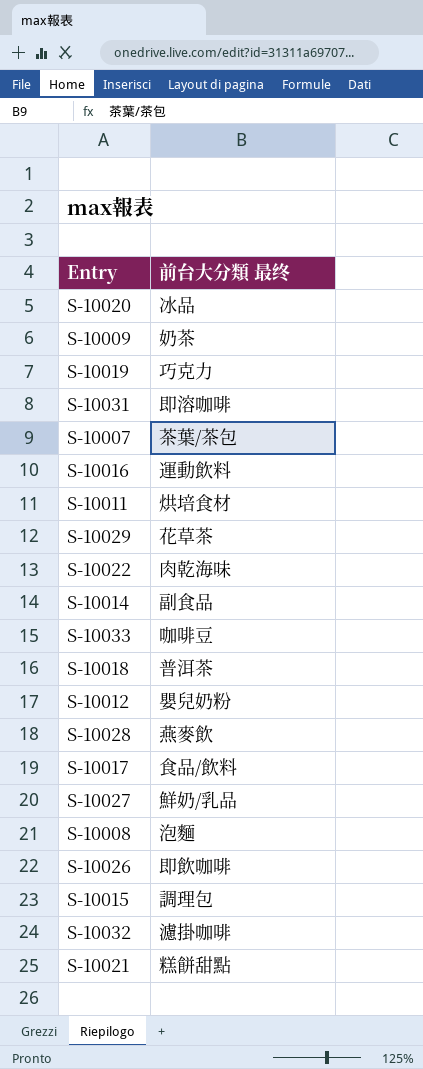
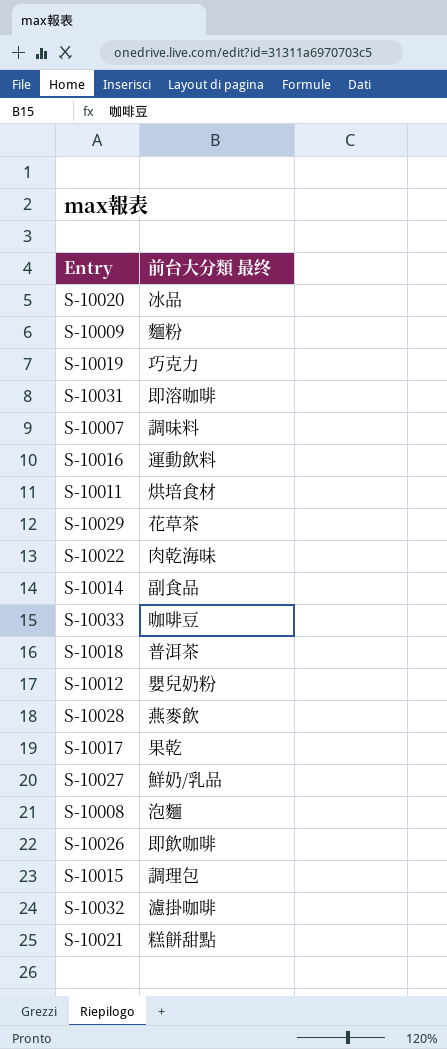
S-10009 | 前台大分類 最终: 奶茶 -> 麵粉
S-10007 | 前台大分類 最终: 茶葉/茶包 -> 調味料
S-10017 | 前台大分類 最终: 食品/飲料 -> 果乾

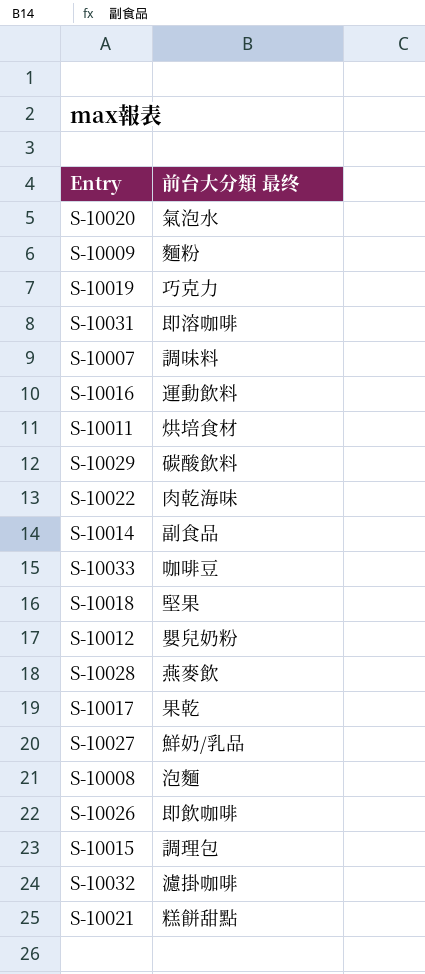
S-10020 | 前台大分類 最终: 冰品 -> 氣泡水
S-10029 | 前台大分類 最终: 花草茶 -> 碳酸飲料
S-10018 | 前台大分類 最终: 普洱茶 -> 堅果

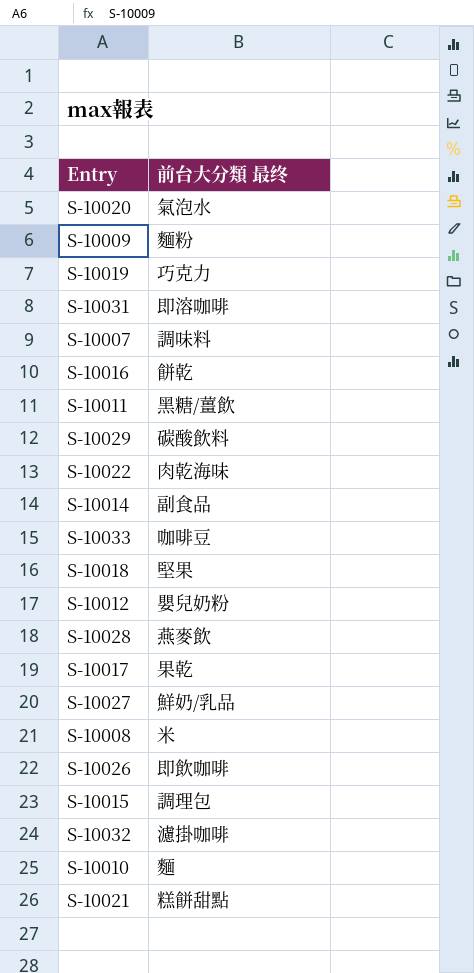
S-10016 | 前台大分類 最终: 運動飲料 -> 餅乾
S-10011 | 前台大分類 最终: 烘培食材 -> 黑糖/薑飲
S-10008 | 前台大分類 最终: 泡麵 -> 米
row S-10010: none -> 麵

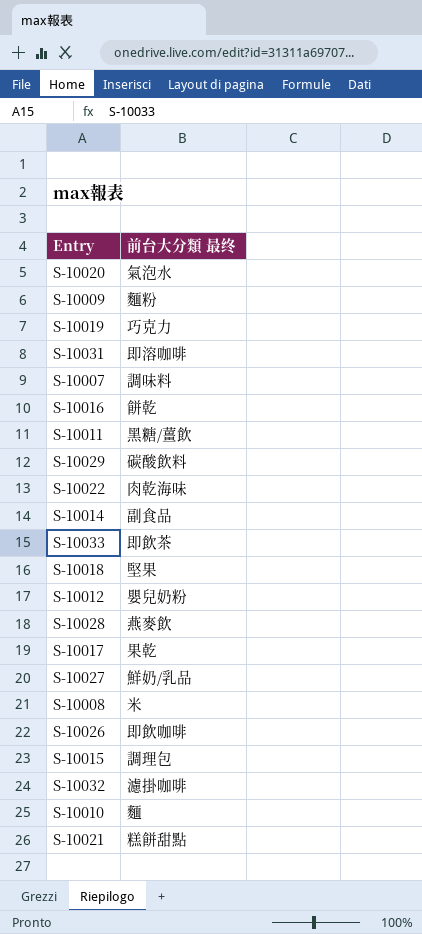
S-10033 | 前台大分類 最终: 咖啡豆 -> 即飲茶

